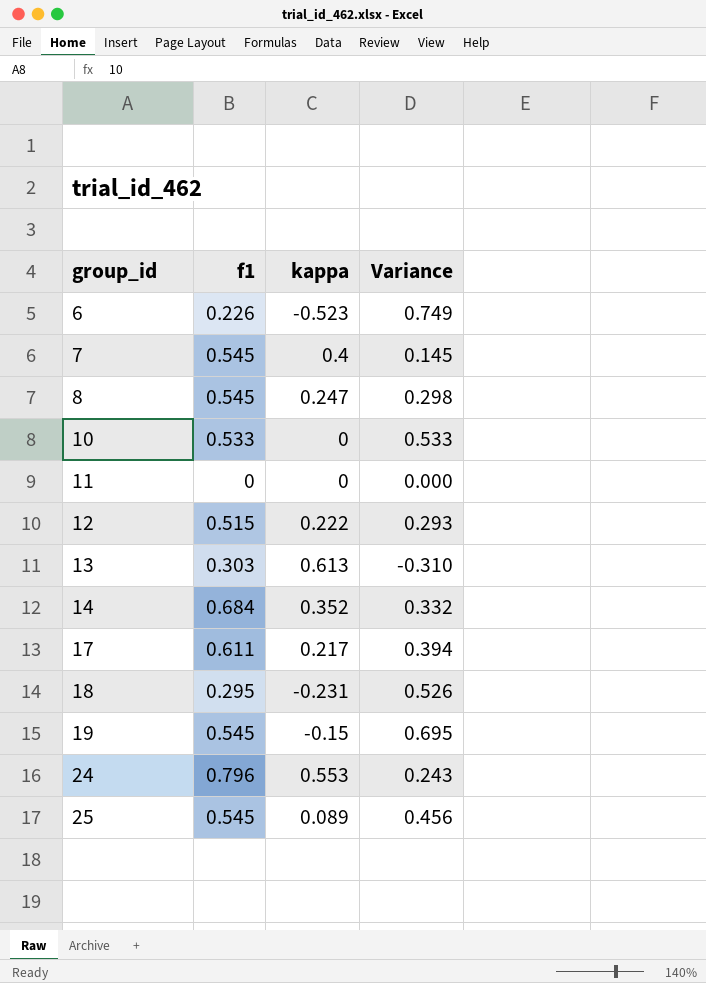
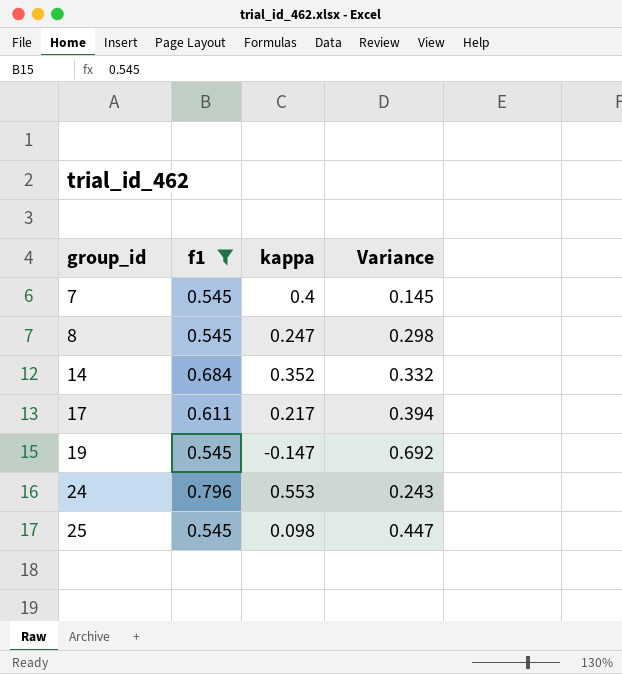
filter: none -> f1 >= 0.545
19 | kappa: -0.15 -> -0.147
19 | Variance: 0.695 -> 0.692
25 | kappa: 0.089 -> 0.098
25 | Variance: 0.456 -> 0.447

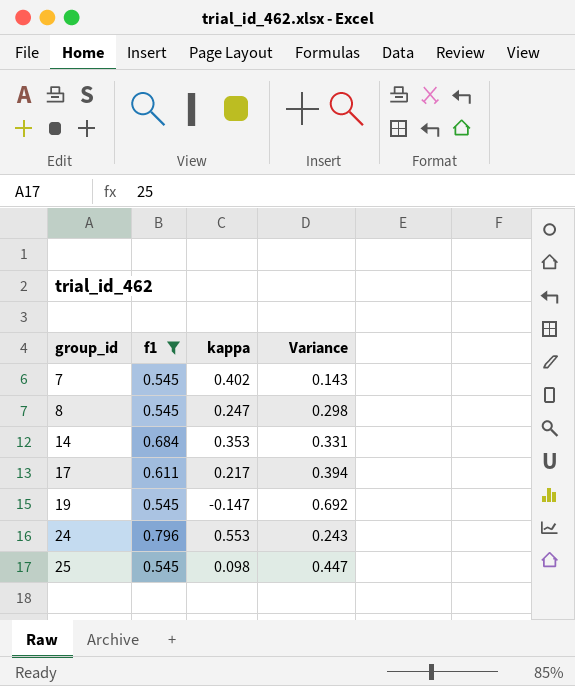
7 | kappa: 0.4 -> 0.402
7 | Variance: 0.145 -> 0.143
14 | kappa: 0.352 -> 0.353
14 | Variance: 0.332 -> 0.331

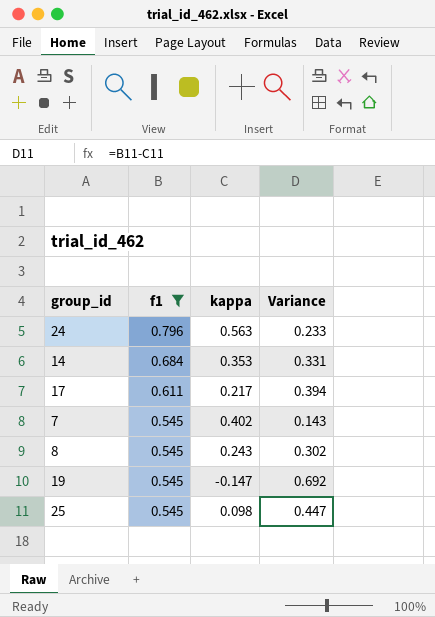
row order: group_id ascending -> f1 descending
24 | kappa: 0.553 -> 0.563
24 | Variance: 0.243 -> 0.233
8 | kappa: 0.247 -> 0.243
8 | Variance: 0.298 -> 0.302

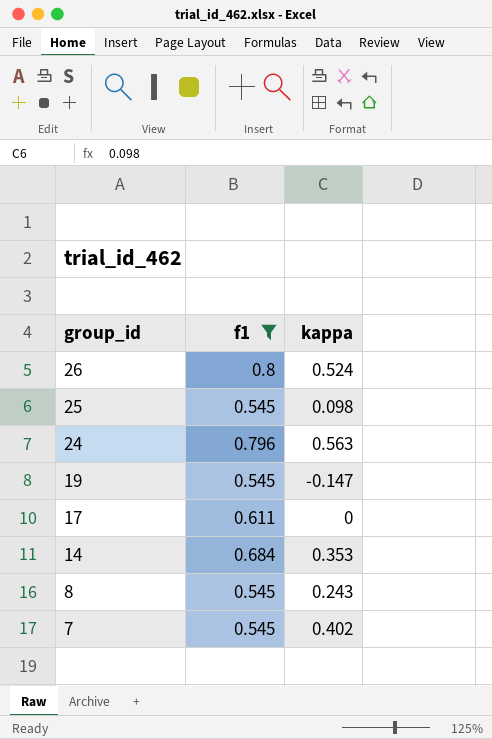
row order: f1 descending -> group_id descending
column Variance | formula: [f1] - [kappa] -> none
row 26: none -> 0.8 | 0.524
17 | kappa: 0.217 -> 0

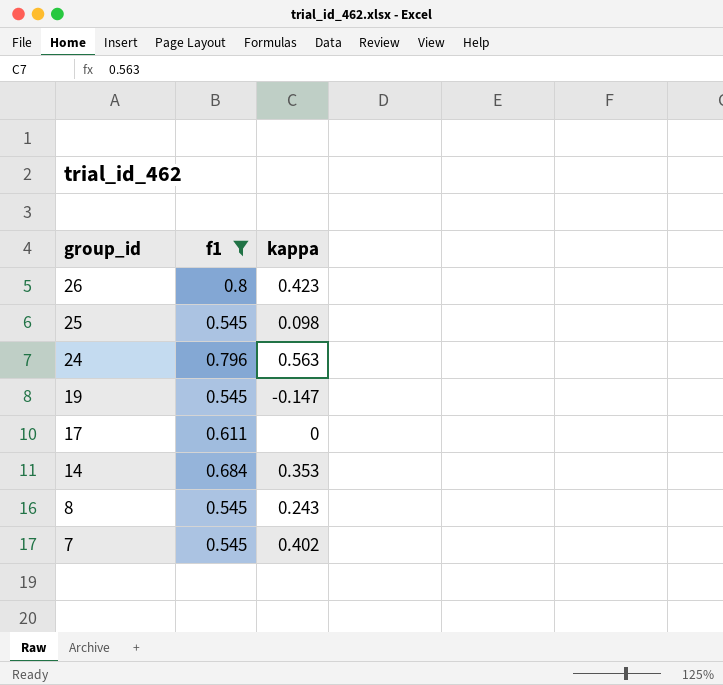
26 | kappa: 0.524 -> 0.423

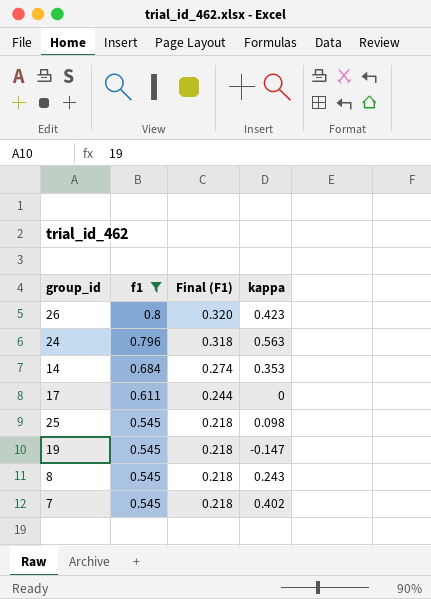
row order: group_id descending -> f1 descending
column Final (F1) | formula: none -> [f1] * 0.4

